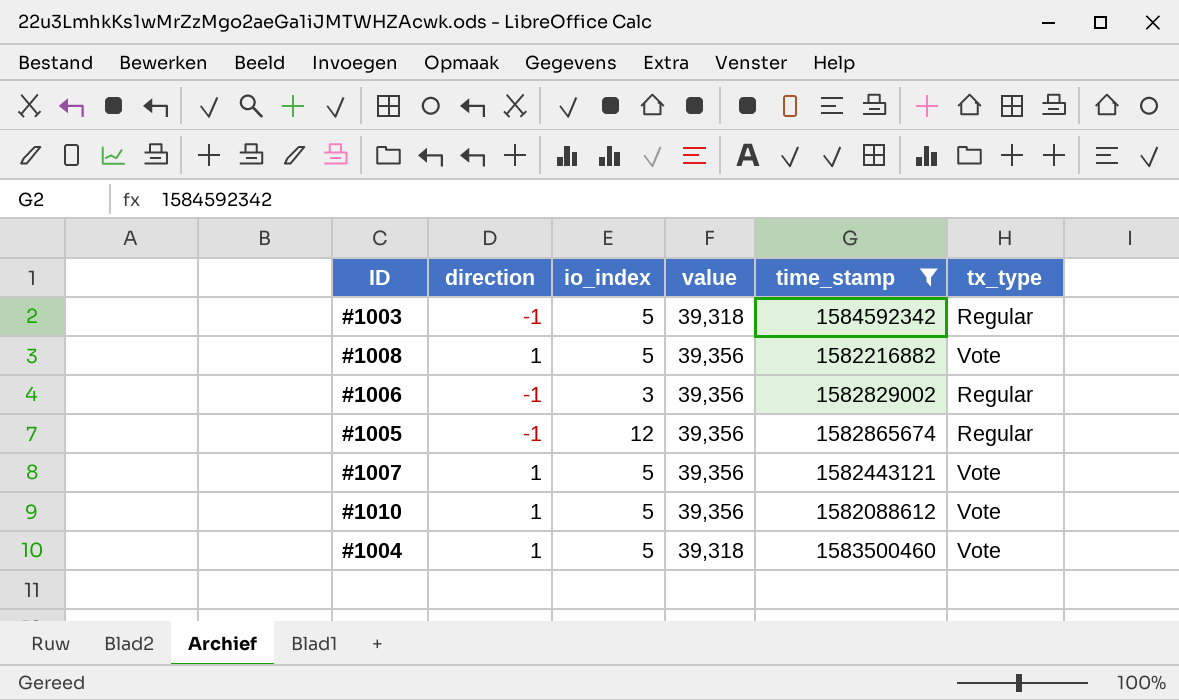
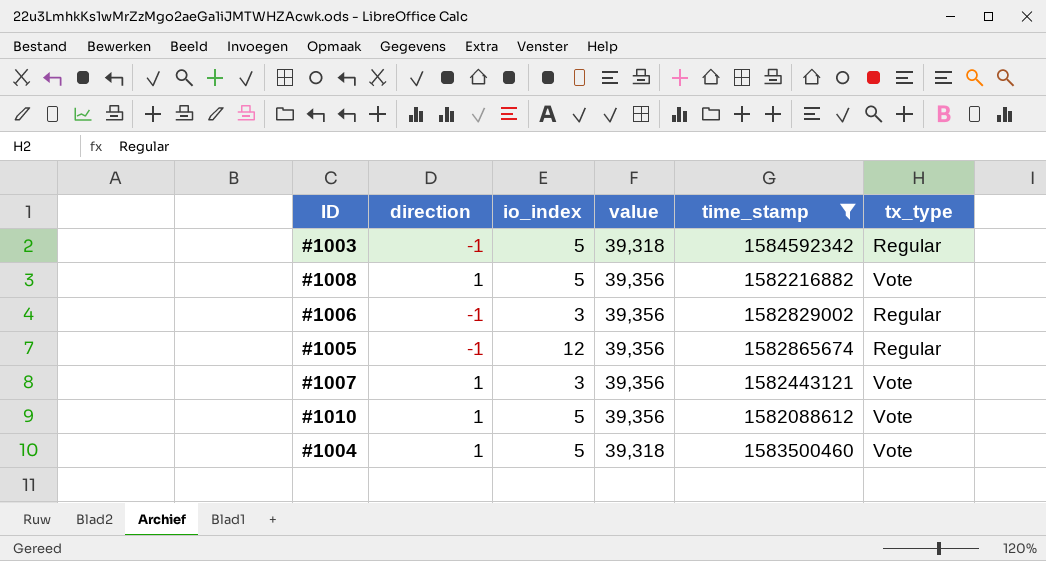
#1007 | io_index: 5 -> 3

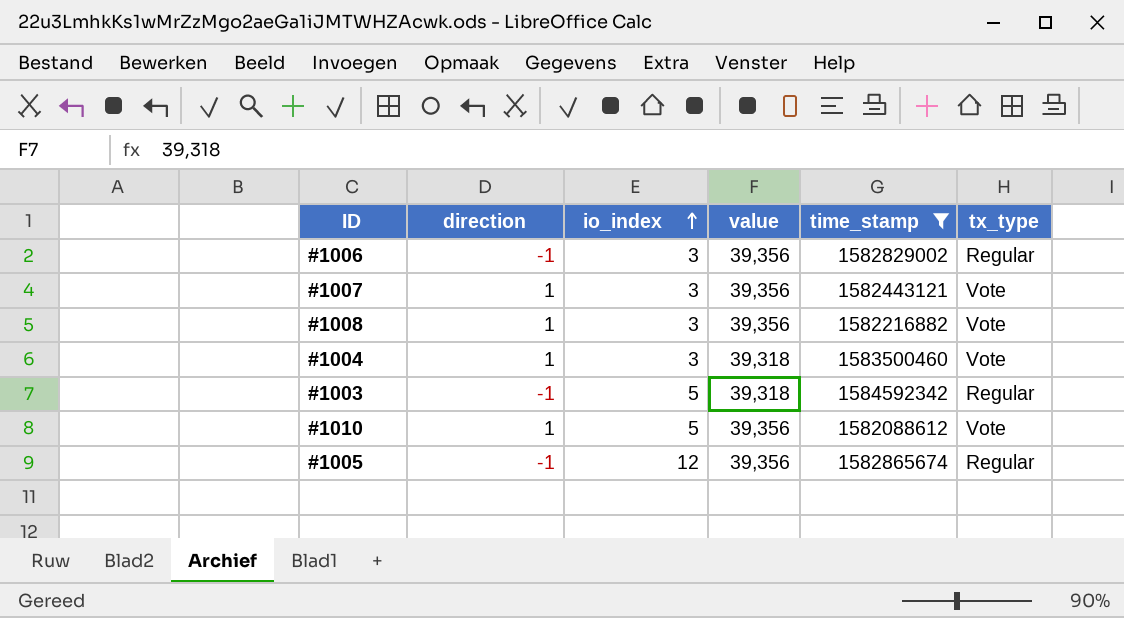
row order: none -> io_index ascending
#1008 | io_index: 5 -> 3
#1004 | io_index: 5 -> 3

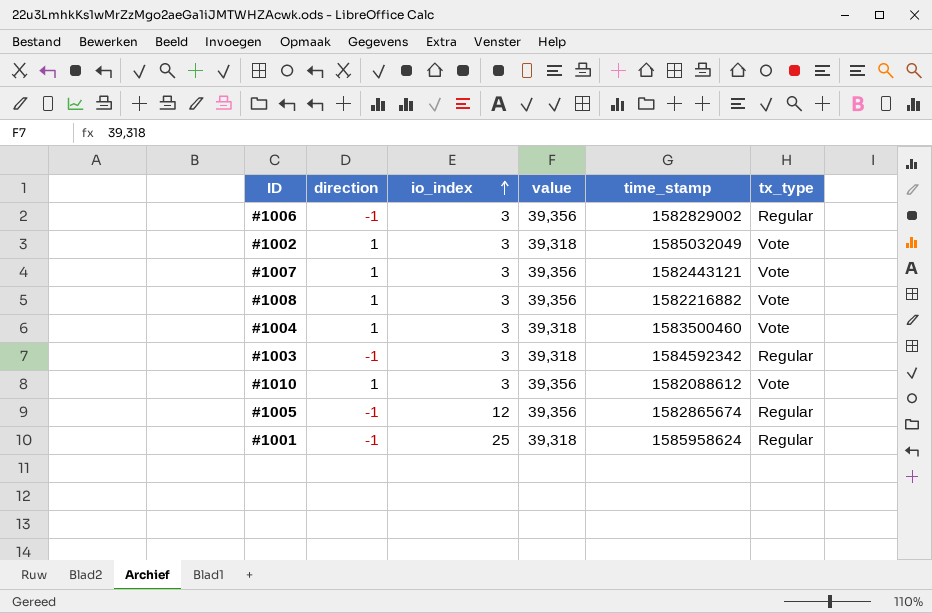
filter: time_stamp <= 1584592342 -> none
#1003 | io_index: 5 -> 3
#1010 | io_index: 5 -> 3

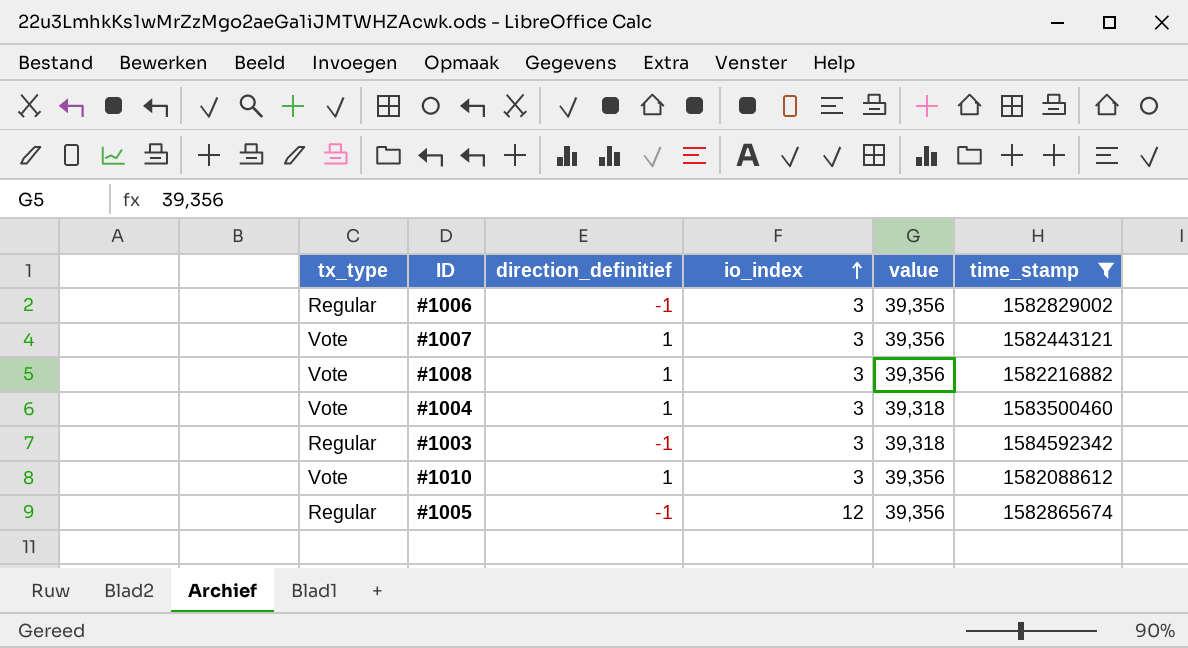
filter: none -> time_stamp <= 1584592342
column tx_type | position: 6 -> 1
column name: direction -> direction_definitief

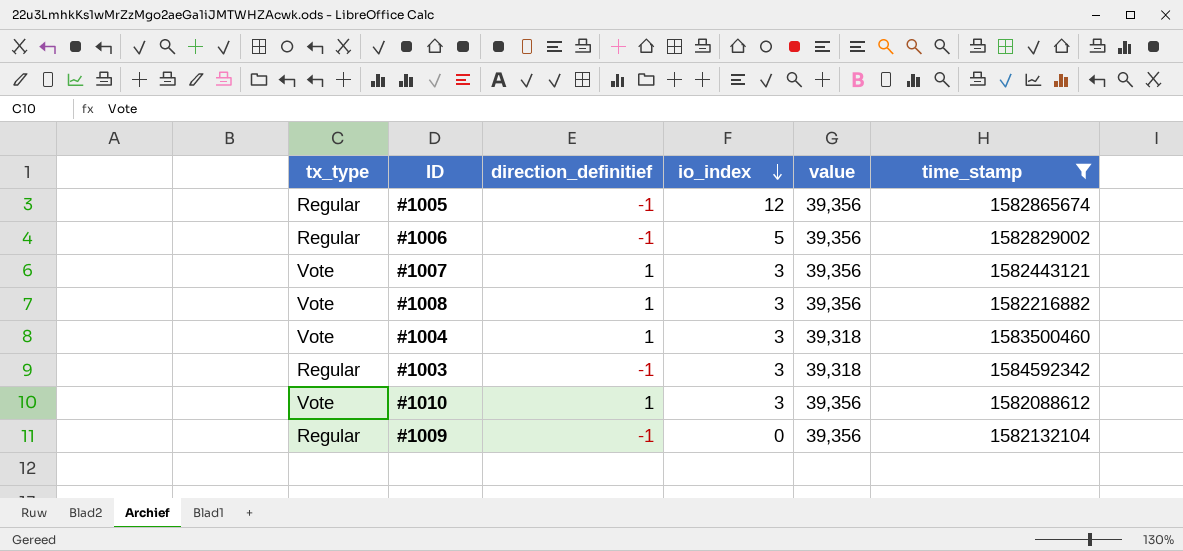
row order: io_index ascending -> io_index descending
#1006 | io_index: 3 -> 5
row #1009: none -> Regular | -1 | 0 | 39,356 | 1582132104

